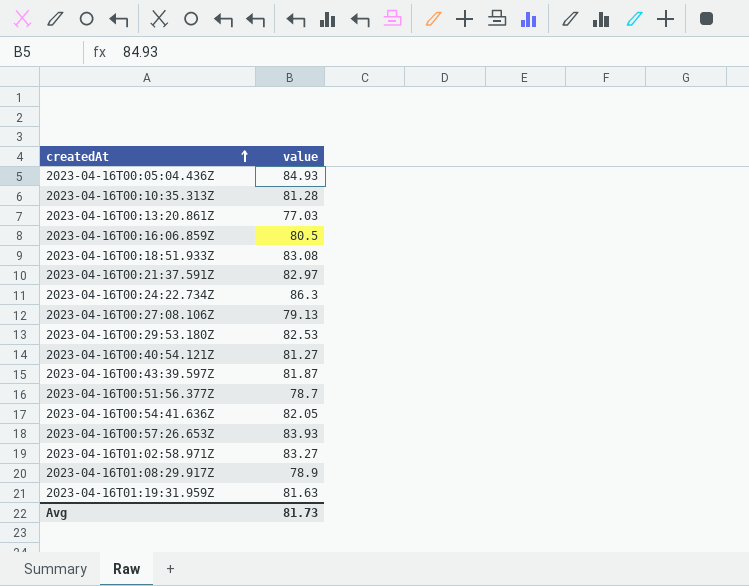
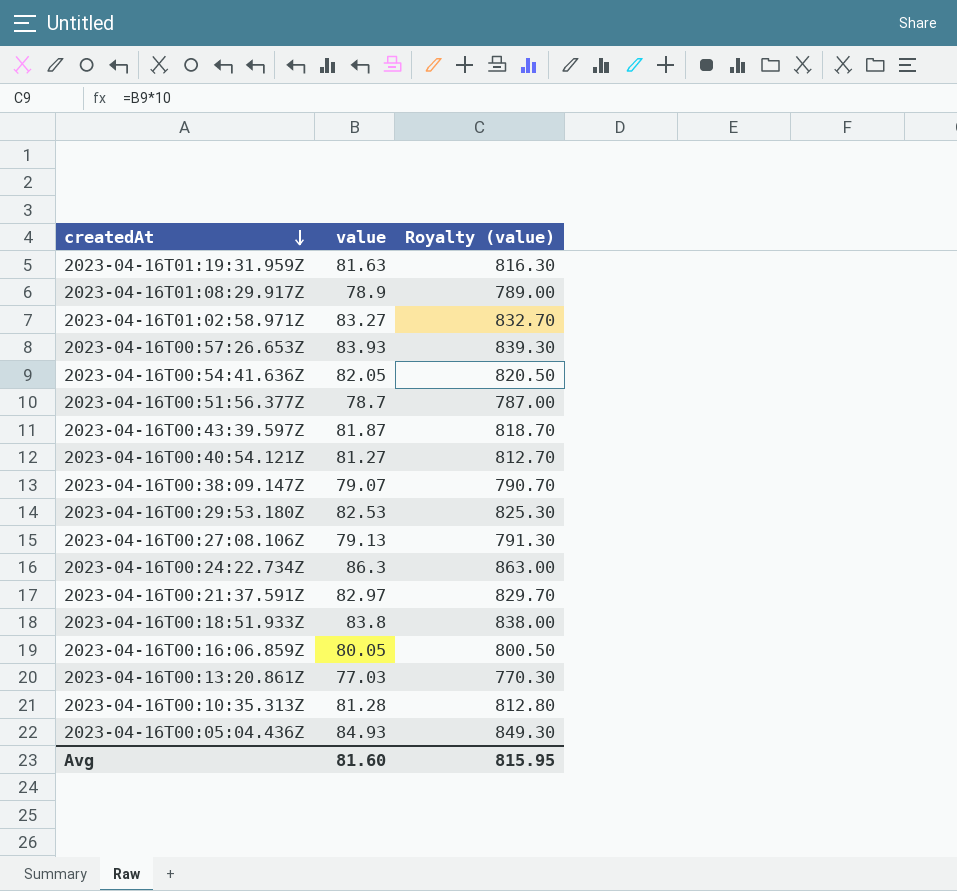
row order: createdAt ascending -> createdAt descending
column Royalty (value) | formula: none -> [value] * 10
row 2023-04-16T00:38:09.147Z: none -> 79.07 | 790.70
2023-04-16T00:18:51.933Z | value: 83.08 -> 83.8
2023-04-16T00:16:06.859Z | value: 80.5 -> 80.05
Avg | value: 81.73 -> 81.60

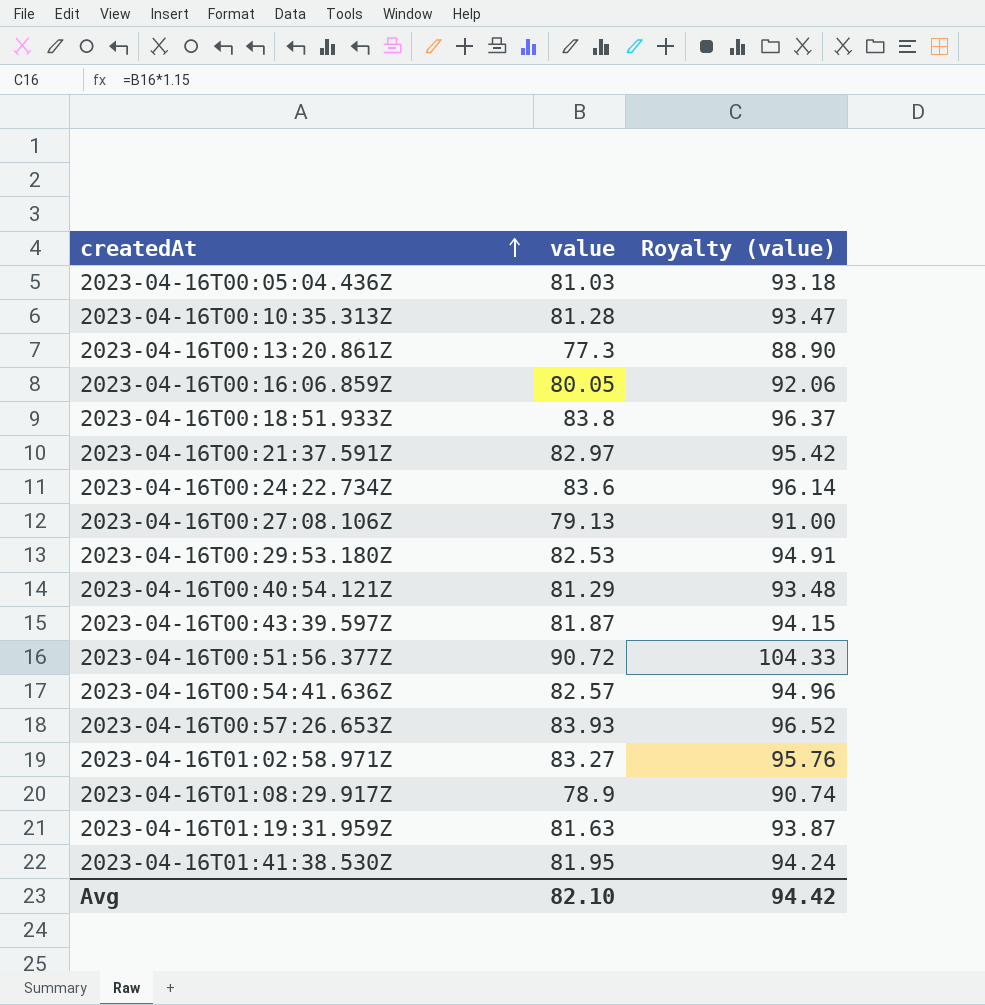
row order: createdAt descending -> createdAt ascending
column Royalty (value) | formula: [value] * 10 -> [value] * 1.15
row 2023-04-16T00:38:09.147Z: 79.07 | 790.70 -> none
2023-04-16T00:05:04.436Z | value: 84.93 -> 81.03
2023-04-16T00:13:20.861Z | value: 77.03 -> 77.3
2023-04-16T00:24:22.734Z | value: 86.3 -> 83.6
2023-04-16T00:40:54.121Z | value: 81.27 -> 81.29
2023-04-16T00:51:56.377Z | value: 78.7 -> 90.72
2023-04-16T00:54:41.636Z | value: 82.05 -> 82.57
row 2023-04-16T01:41:38.530Z: none -> 81.95 | 94.24
Avg | value: 81.60 -> 82.10
Avg | Royalty (value): 815.95 -> 94.42

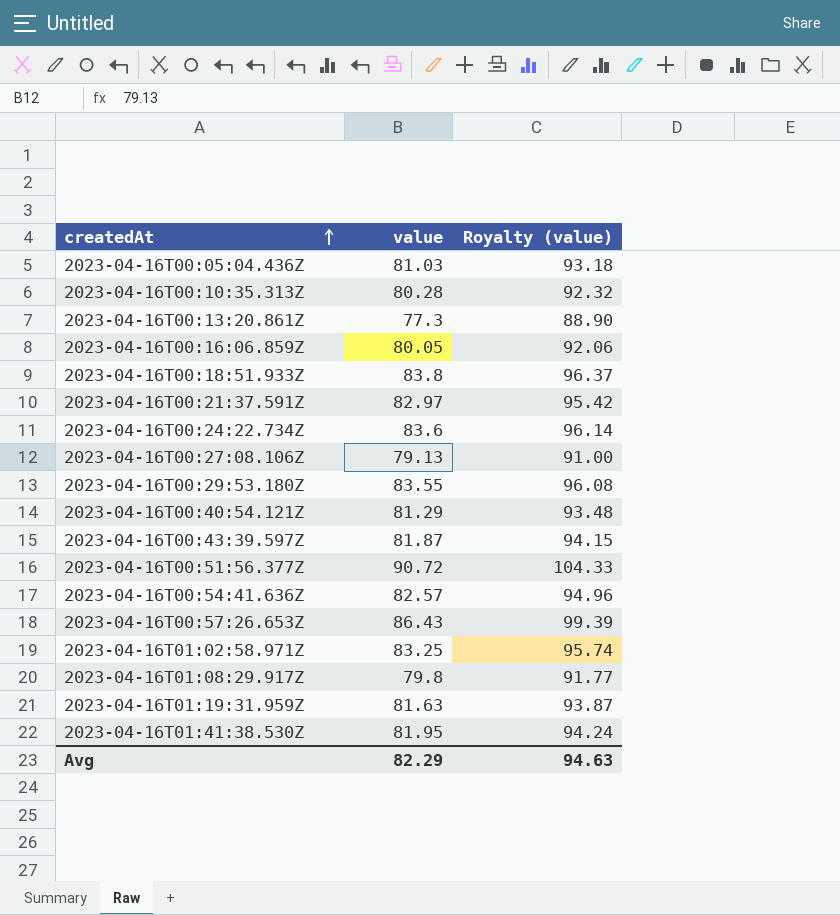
2023-04-16T00:10:35.313Z | value: 81.28 -> 80.28
2023-04-16T00:10:35.313Z | Royalty (value): 93.47 -> 92.32
2023-04-16T00:29:53.180Z | value: 82.53 -> 83.55
2023-04-16T00:29:53.180Z | Royalty (value): 94.91 -> 96.08
2023-04-16T00:57:26.653Z | value: 83.93 -> 86.43
2023-04-16T00:57:26.653Z | Royalty (value): 96.52 -> 99.39
2023-04-16T01:02:58.971Z | value: 83.27 -> 83.25
2023-04-16T01:02:58.971Z | Royalty (value): 95.76 -> 95.74
2023-04-16T01:08:29.917Z | value: 78.9 -> 79.8
2023-04-16T01:08:29.917Z | Royalty (value): 90.74 -> 91.77
Avg | value: 82.10 -> 82.29
Avg | Royalty (value): 94.42 -> 94.63

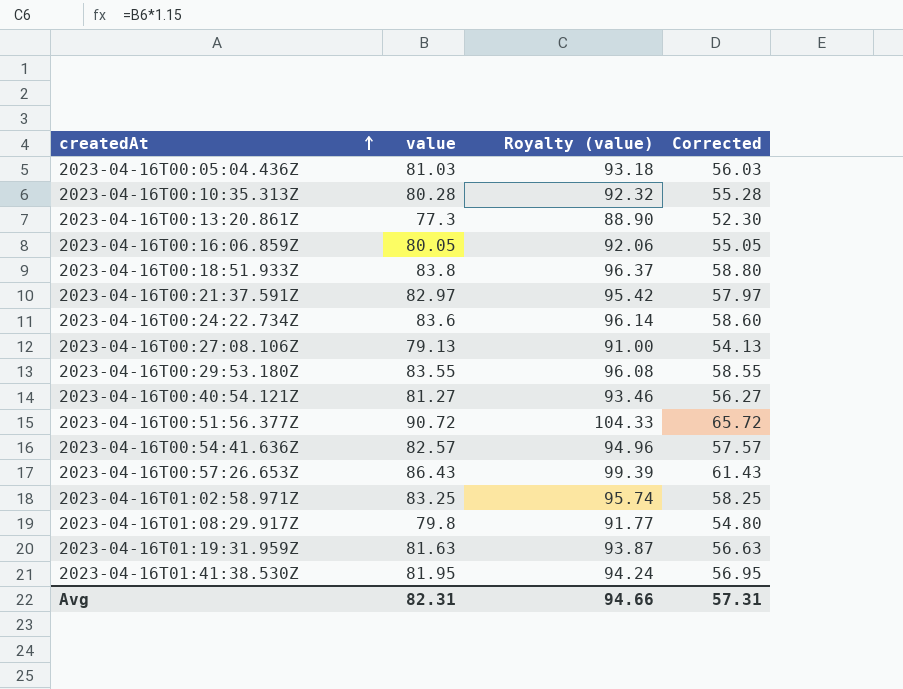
column Corrected | formula: none -> [value] - 25
row 2023-04-16T00:43:39.597Z: 81.87 | 94.15 -> none
2023-04-16T00:40:54.121Z | value: 81.29 -> 81.27
2023-04-16T00:40:54.121Z | Royalty (value): 93.48 -> 93.46
Avg | value: 82.29 -> 82.31
Avg | Royalty (value): 94.63 -> 94.66

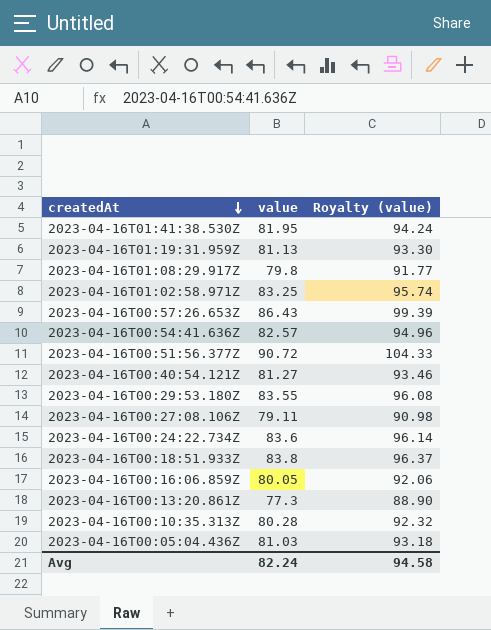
row order: createdAt ascending -> createdAt descending
column Corrected | formula: [value] - 25 -> none
row 2023-04-16T00:21:37.591Z: 82.97 | 95.42 | 57.97 -> none
2023-04-16T01:19:31.959Z | value: 81.63 -> 81.13
2023-04-16T01:19:31.959Z | Royalty (value): 93.87 -> 93.30
2023-04-16T00:27:08.106Z | value: 79.13 -> 79.11
2023-04-16T00:27:08.106Z | Royalty (value): 91.00 -> 90.98
Avg | value: 82.31 -> 82.24
Avg | Royalty (value): 94.66 -> 94.58

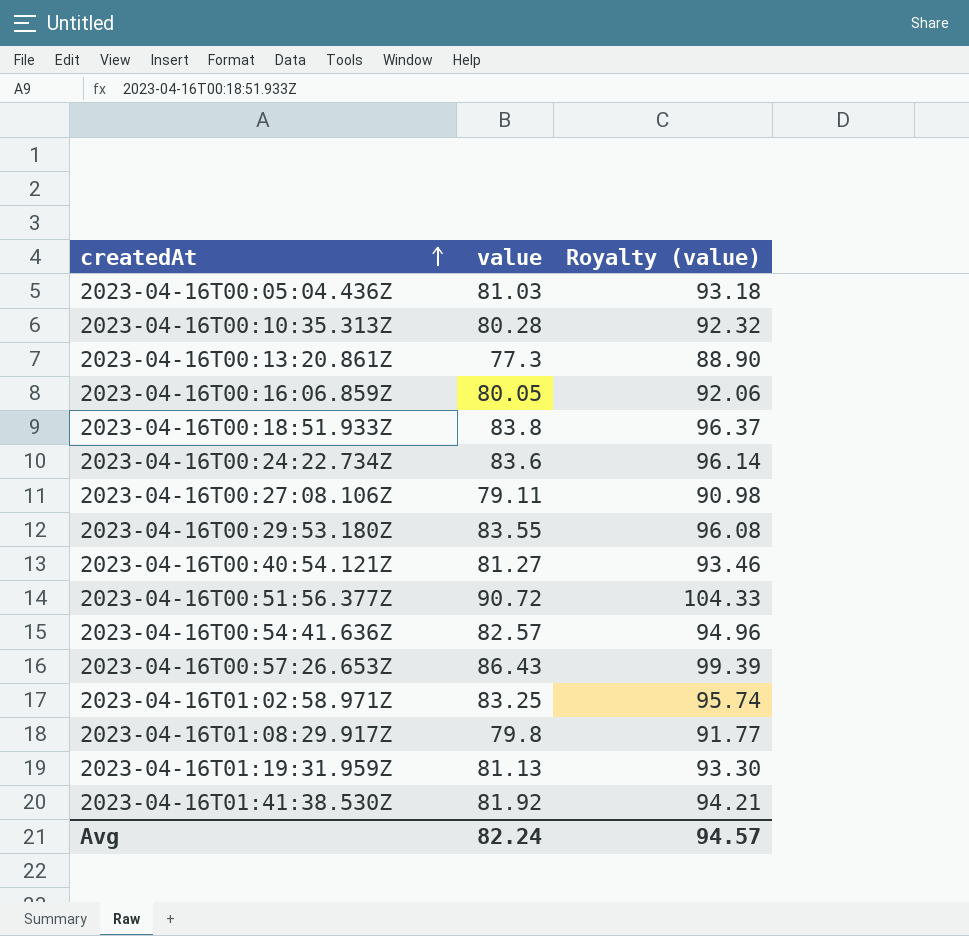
row order: createdAt descending -> createdAt ascending
2023-04-16T01:41:38.530Z | value: 81.95 -> 81.92
2023-04-16T01:41:38.530Z | Royalty (value): 94.24 -> 94.21
Avg | Royalty (value): 94.58 -> 94.57

